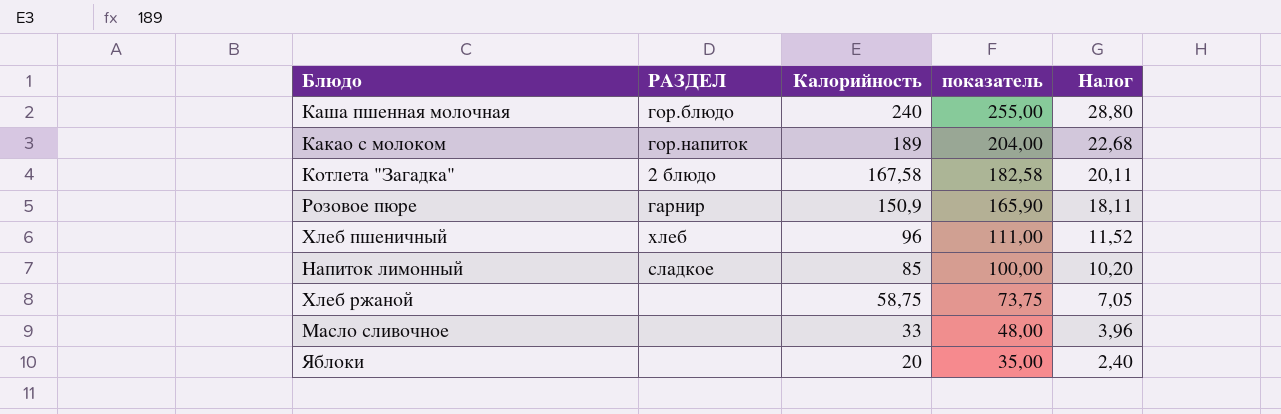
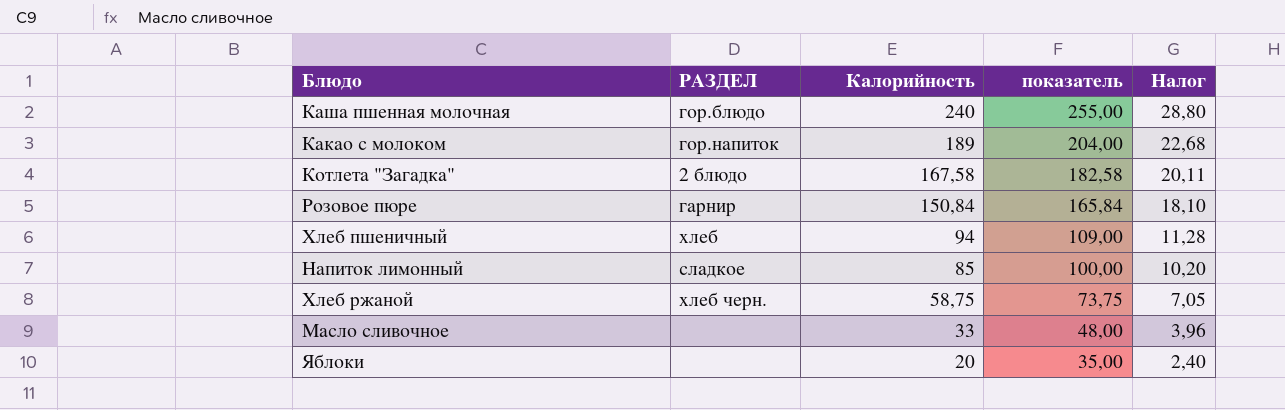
Розовое пюре | Калорийность: 150,9 -> 150,84
Розовое пюре | показатель: 165,90 -> 165,84
Розовое пюре | Налог: 18,11 -> 18,10
Хлеб пшеничный | Калорийность: 96 -> 94
Хлеб пшеничный | показатель: 111,00 -> 109,00
Хлеб пшеничный | Налог: 11,52 -> 11,28
Хлеб ржаной | РАЗДЕЛ: none -> хлеб черн.

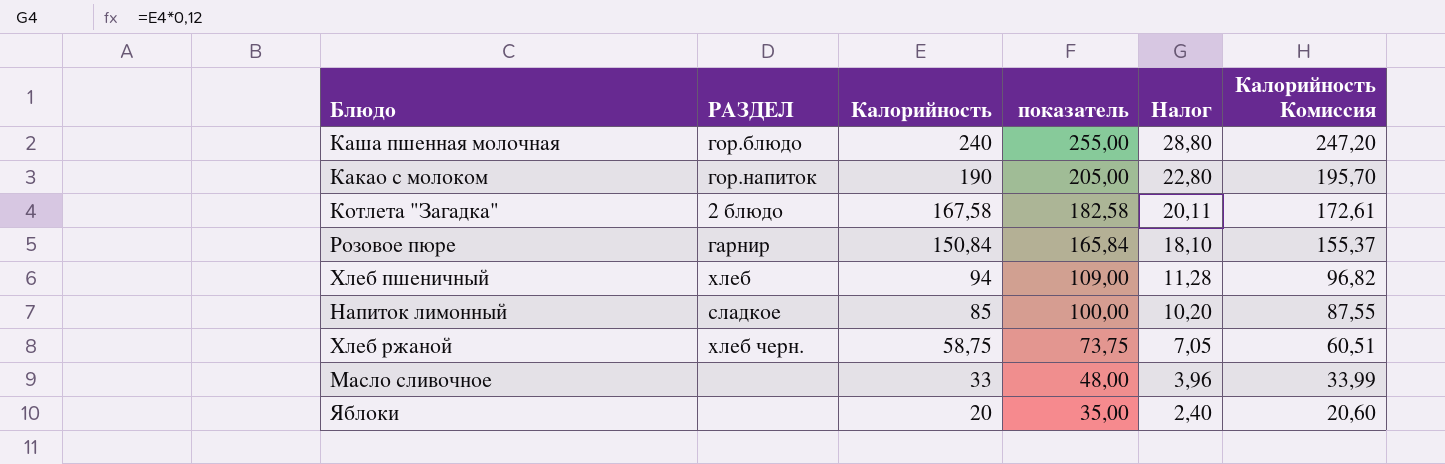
column Калорийность Комиссия | formula: none -> [Калорийность] * 1,03
Какао с молоком | Калорийность: 189 -> 190
Какао с молоком | показатель: 204,00 -> 205,00
Какао с молоком | Налог: 22,68 -> 22,80

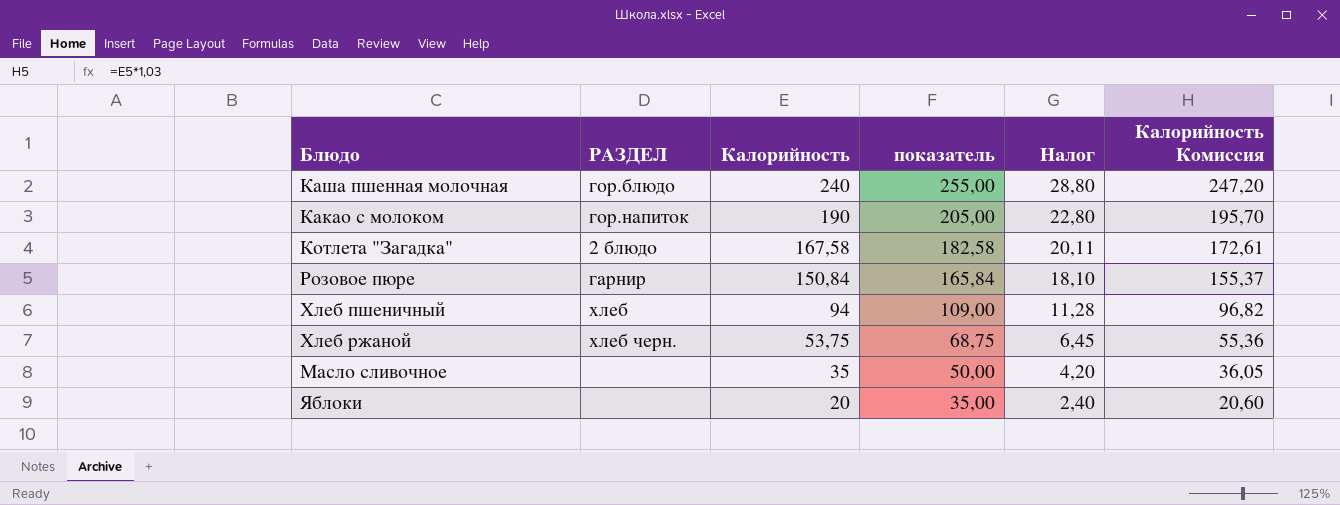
row Напиток лимонный: сладкое | 85 | 100,00 | 10,20 | 87,55 -> none
Хлеб ржаной | Калорийность: 58,75 -> 53,75
Хлеб ржаной | показатель: 73,75 -> 68,75
Хлеб ржаной | Налог: 7,05 -> 6,45
Хлеб ржаной | Калорийность Комиссия: 60,51 -> 55,36
Масло сливочное | Калорийность: 33 -> 35
Масло сливочное | показатель: 48,00 -> 50,00
Масло сливочное | Налог: 3,96 -> 4,20
Масло сливочное | Калорийность Комиссия: 33,99 -> 36,05

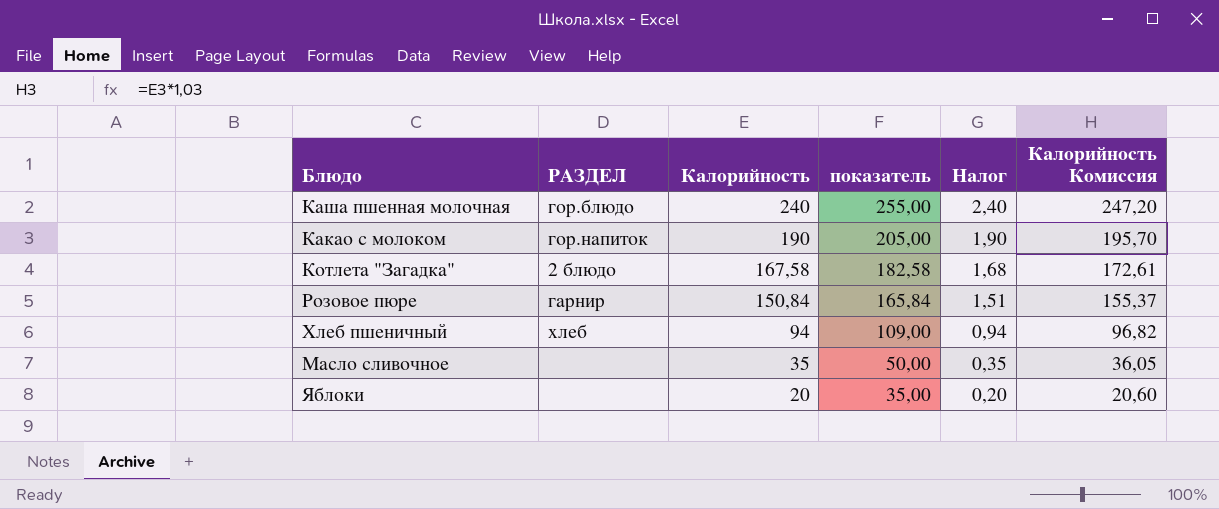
column Налог | formula: [Калорийность] * 0,12 -> [Калорийность] * 0,01
row Хлеб ржаной: хлеб черн. | 53,75 | 68,75 | 6,45 | 55,36 -> none

